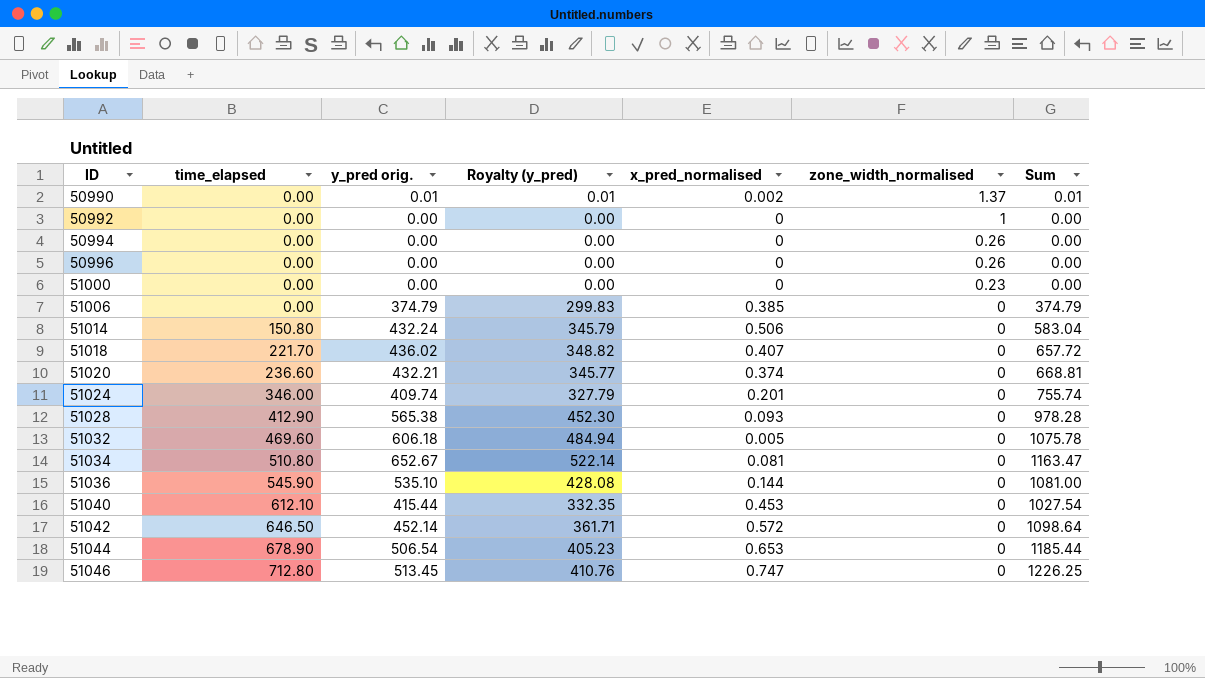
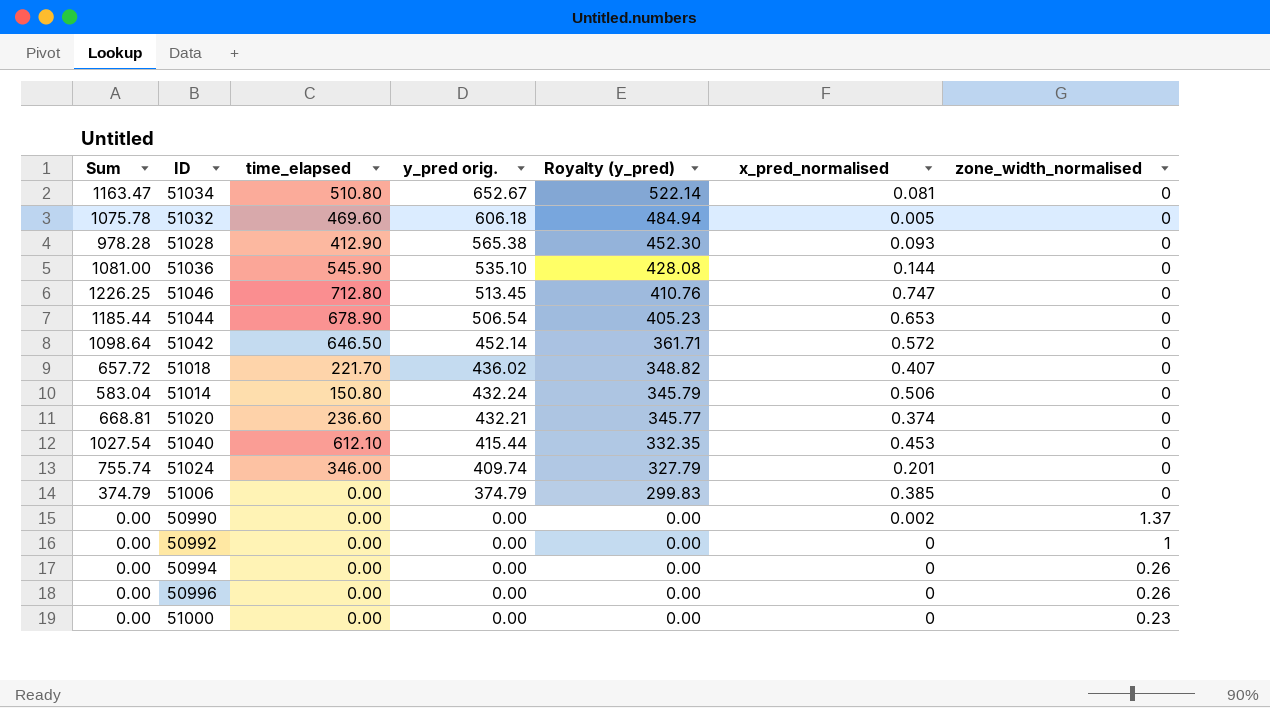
row order: ID ascending -> y_pred orig. descending
column Sum | position: 7 -> 1
50990 | Sum: 0.01 -> 0.00
50990 | y_pred orig.: 0.01 -> 0.00
50990 | Royalty (y_pred): 0.01 -> 0.00

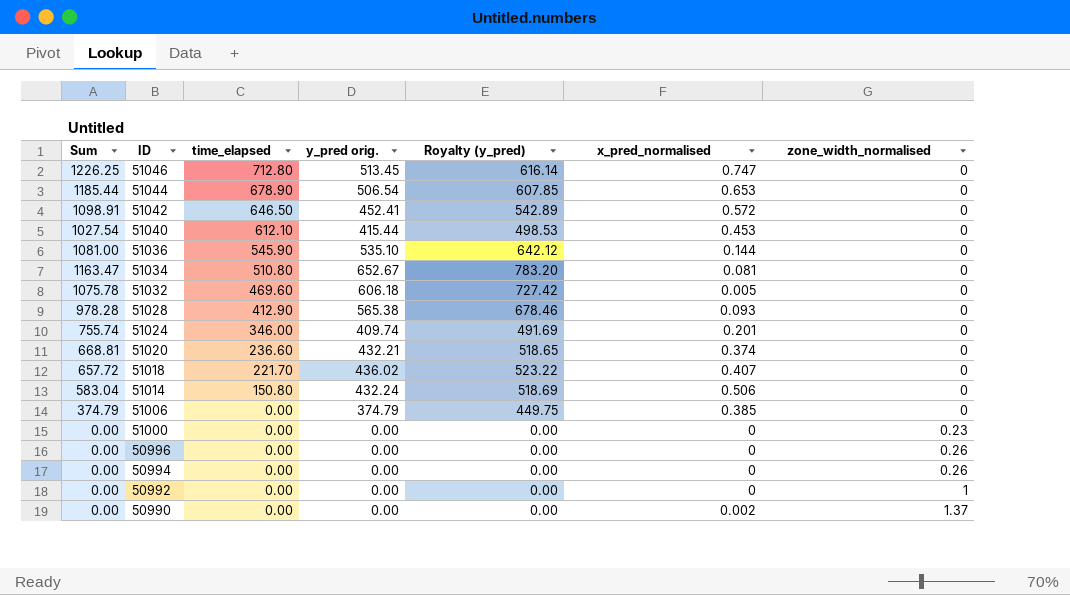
row order: y_pred orig. descending -> ID descending
column Royalty (y_pred) | formula: [y_pred orig.] * 0.8 -> [y_pred orig.] * 1.2
51042 | Sum: 1098.64 -> 1098.91
51042 | y_pred orig.: 452.14 -> 452.41

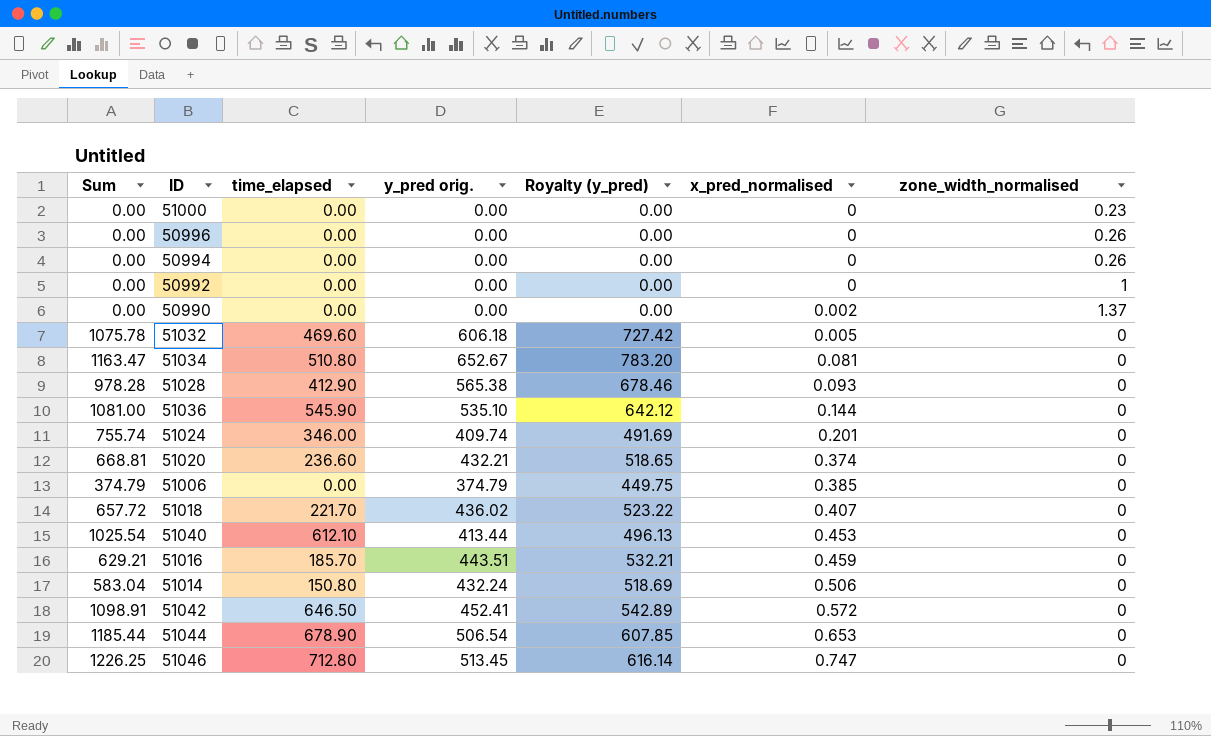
row order: ID descending -> x_pred_normalised ascending
51040 | Sum: 1027.54 -> 1025.54
51040 | y_pred orig.: 415.44 -> 413.44
51040 | Royalty (y_pred): 498.53 -> 496.13
row 51016: none -> 629.21 | 185.70 | 443.51 | 532.21 | 0.459 | 0

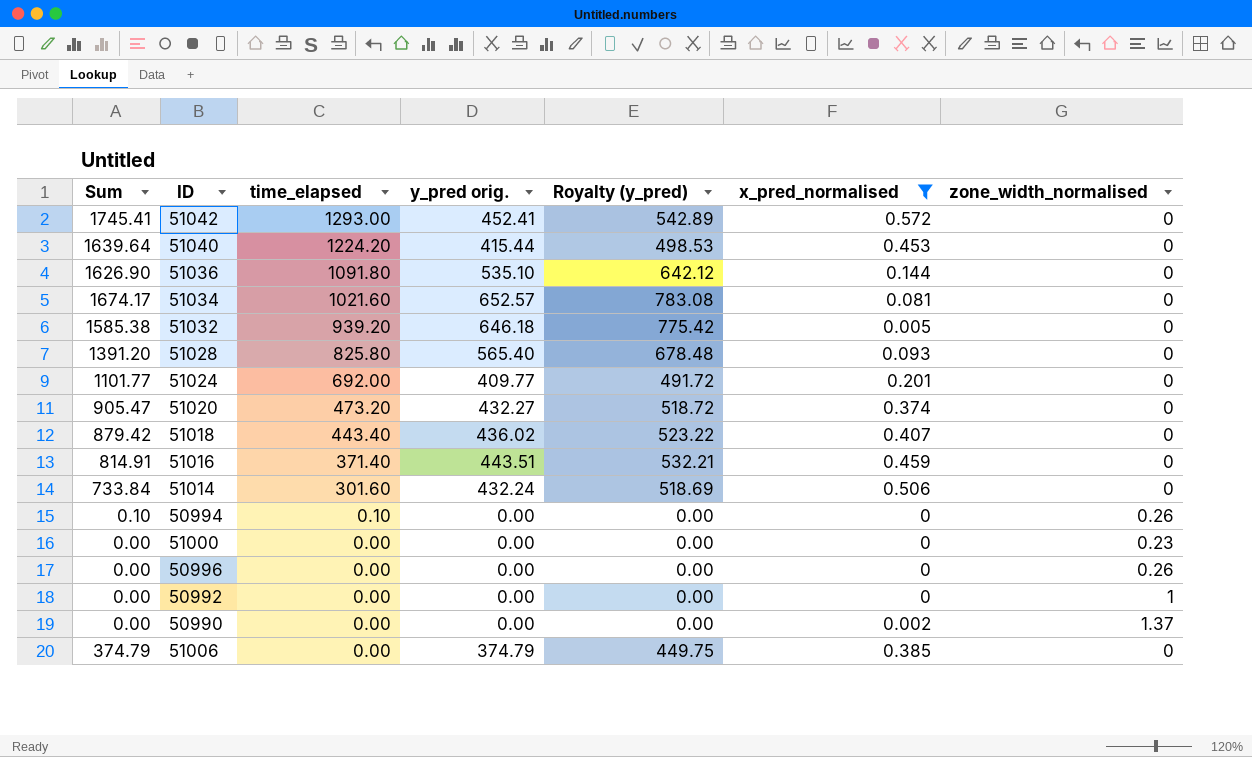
filter: none -> x_pred_normalised <= 0.572
row order: x_pred_normalised ascending -> time_elapsed descending
51042 | Sum: 1098.91 -> 1745.41
51042 | time_elapsed: 646.50 -> 1293.00
51040 | Sum: 1025.54 -> 1639.64
51040 | time_elapsed: 612.10 -> 1224.20
51040 | y_pred orig.: 413.44 -> 415.44
51040 | Royalty (y_pred): 496.13 -> 498.53
51036 | Sum: 1081.00 -> 1626.90
51036 | time_elapsed: 545.90 -> 1091.80
51034 | Sum: 1163.47 -> 1674.17
51034 | time_elapsed: 510.80 -> 1021.60
51034 | y_pred orig.: 652.67 -> 652.57
51034 | Royalty (y_pred): 783.20 -> 783.08
51032 | Sum: 1075.78 -> 1585.38
51032 | time_elapsed: 469.60 -> 939.20
51032 | y_pred orig.: 606.18 -> 646.18
51032 | Royalty (y_pred): 727.42 -> 775.42
51028 | Sum: 978.28 -> 1391.20
51028 | time_elapsed: 412.90 -> 825.80
51028 | y_pred orig.: 565.38 -> 565.40
51028 | Royalty (y_pred): 678.46 -> 678.48
51024 | Sum: 755.74 -> 1101.77
51024 | time_elapsed: 346.00 -> 692.00
51024 | y_pred orig.: 409.74 -> 409.77
51024 | Royalty (y_pred): 491.69 -> 491.72
51020 | Sum: 668.81 -> 905.47
51020 | time_elapsed: 236.60 -> 473.20
51020 | y_pred orig.: 432.21 -> 432.27
51020 | Royalty (y_pred): 518.65 -> 518.72
51018 | Sum: 657.72 -> 879.42
51018 | time_elapsed: 221.70 -> 443.40
51016 | Sum: 629.21 -> 814.91
51016 | time_elapsed: 185.70 -> 371.40
51014 | Sum: 583.04 -> 733.84
51014 | time_elapsed: 150.80 -> 301.60
50994 | Sum: 0.00 -> 0.10
50994 | time_elapsed: 0.00 -> 0.10

